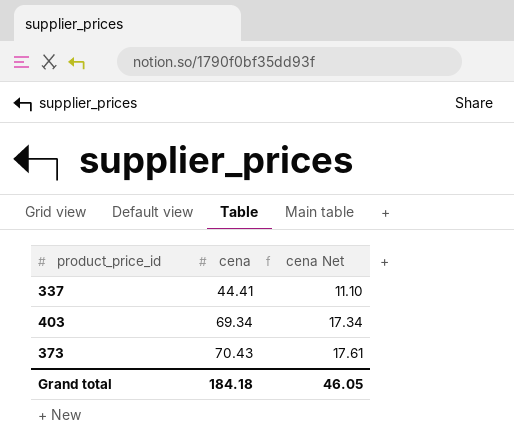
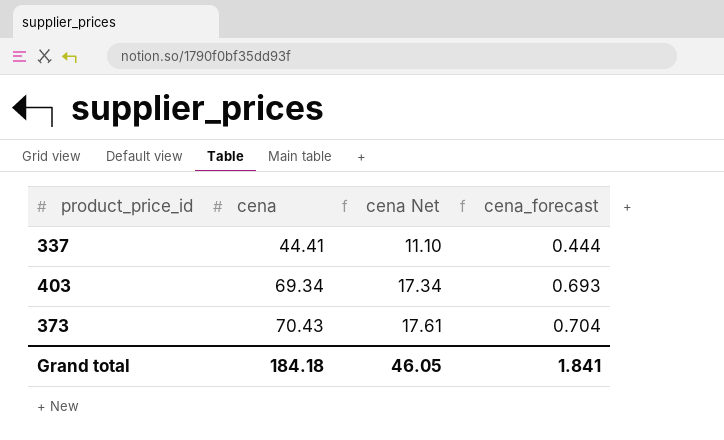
column cena_forecast | formula: none -> [cena] * 0.01

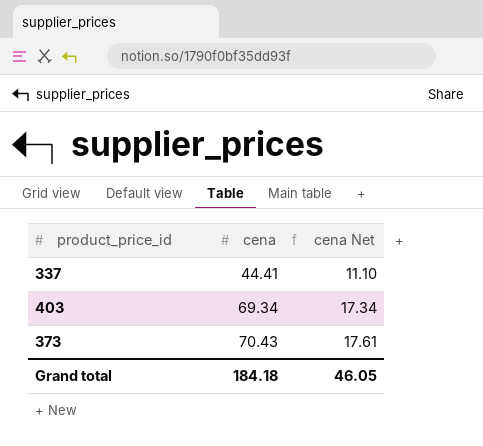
column cena_forecast | formula: [cena] * 0.01 -> none

